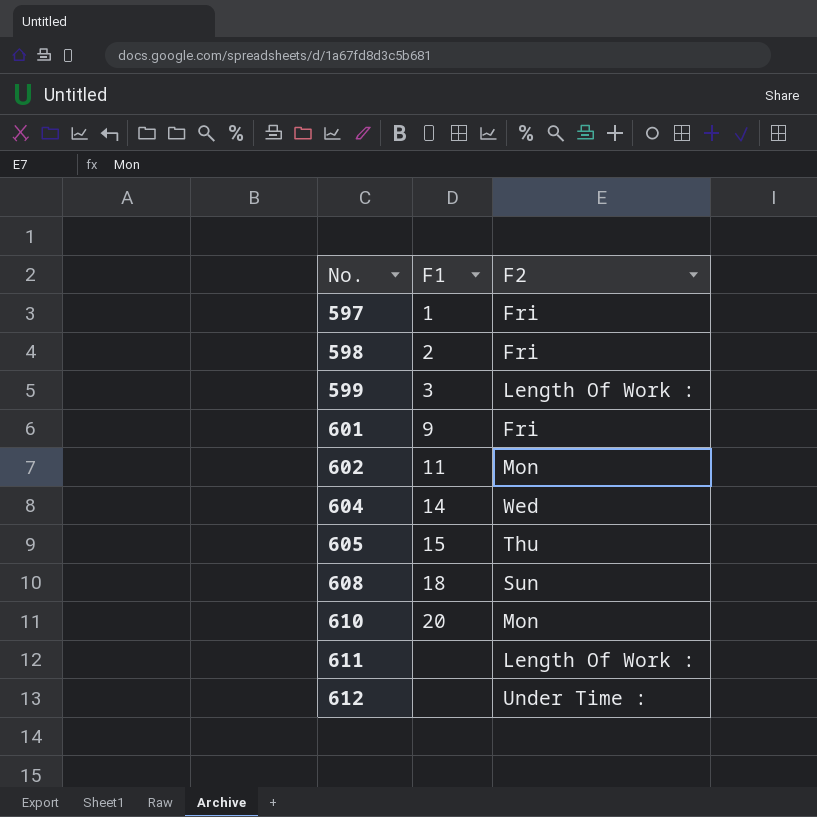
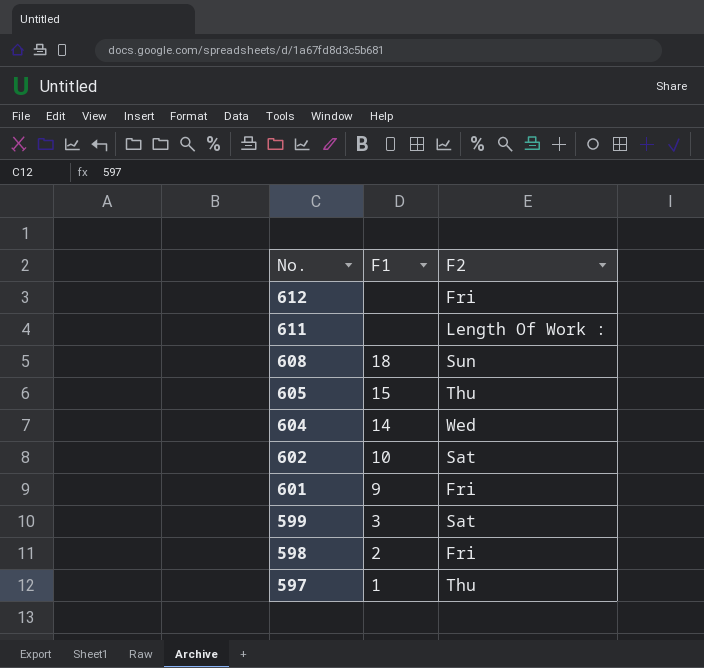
row order: No. ascending -> No. descending
row 610: 20 | Mon -> none
612 | F2: Under Time : -> Fri
602 | F1: 11 -> 10
602 | F2: Mon -> Sat
599 | F2: Length Of Work : -> Sat
597 | F2: Fri -> Thu

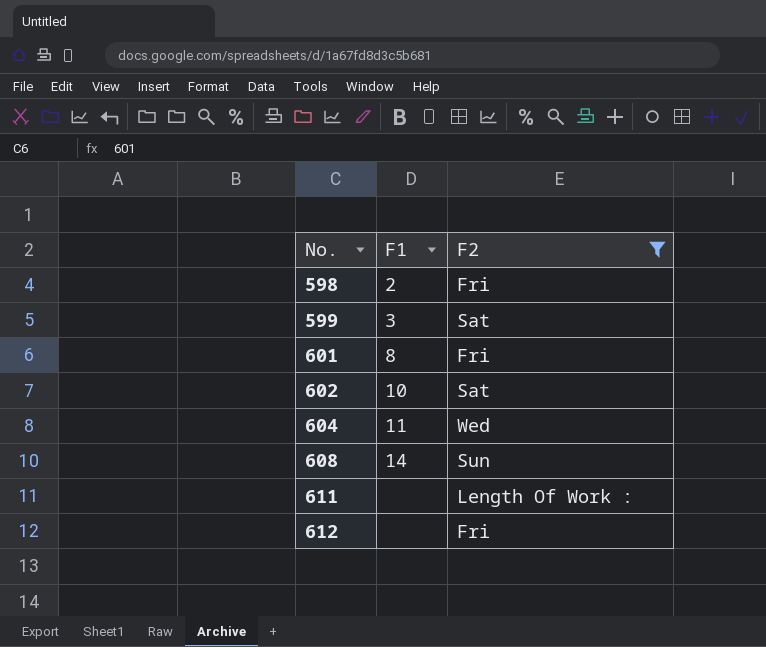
filter: none -> F2 != Thu
row order: No. descending -> No. ascending
601 | F1: 9 -> 8
604 | F1: 14 -> 11
608 | F1: 18 -> 14

